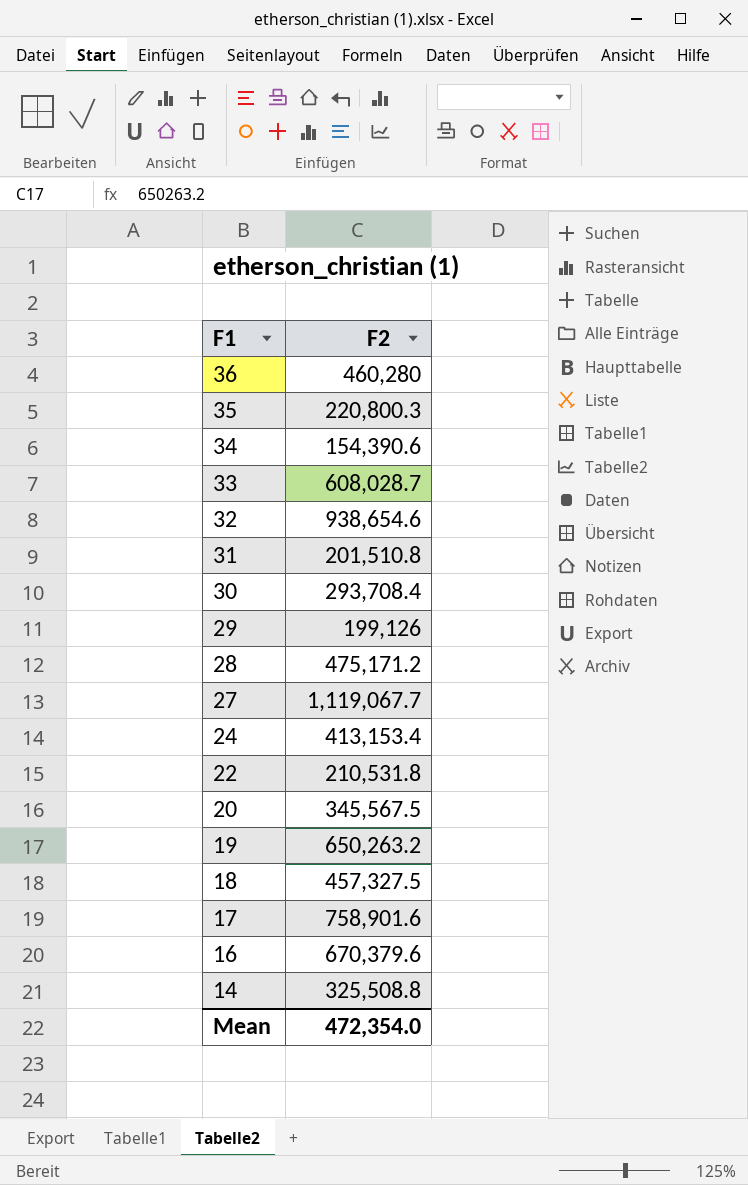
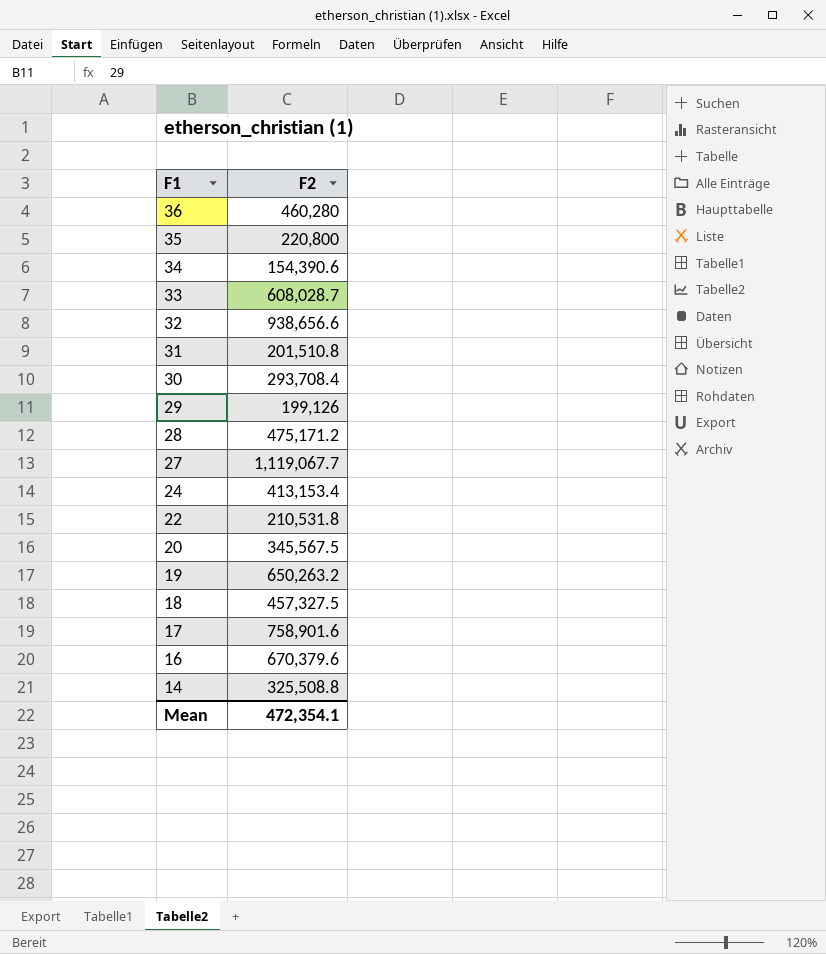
35 | F2: 220,800.3 -> 220,800
32 | F2: 938,654.6 -> 938,656.6
Mean | F2: 472,354.0 -> 472,354.1

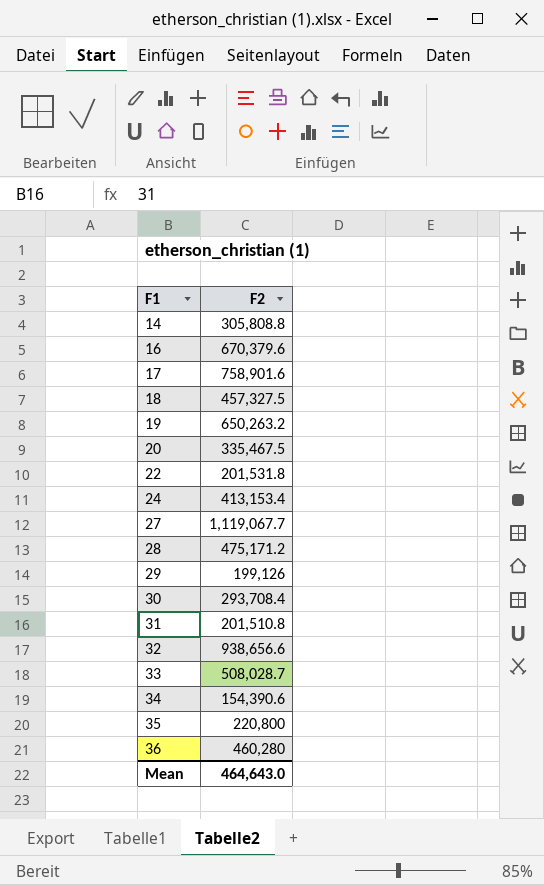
row order: F1 descending -> F1 ascending
14 | F2: 325,508.8 -> 305,808.8
20 | F2: 345,567.5 -> 335,467.5
22 | F2: 210,531.8 -> 201,531.8
33 | F2: 608,028.7 -> 508,028.7
Mean | F2: 472,354.1 -> 464,643.0

